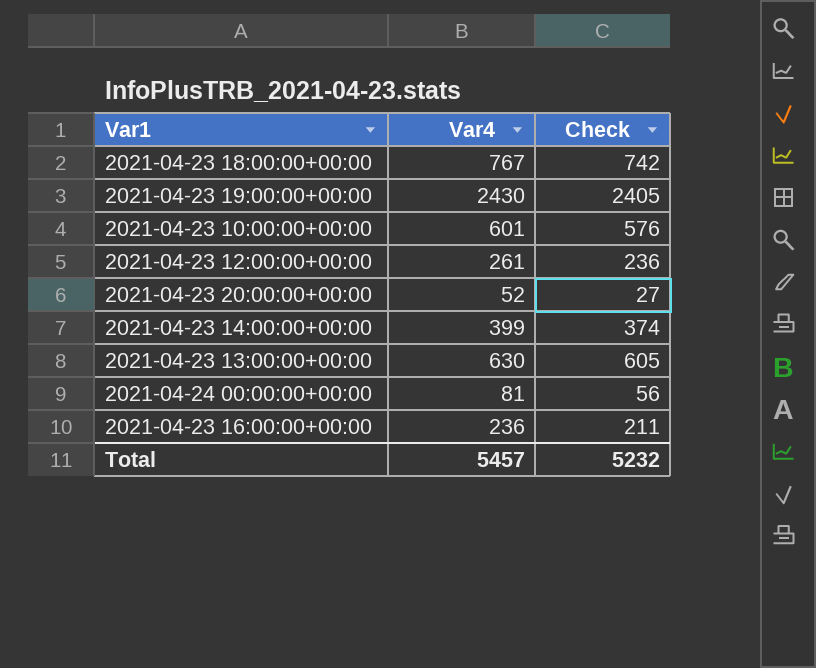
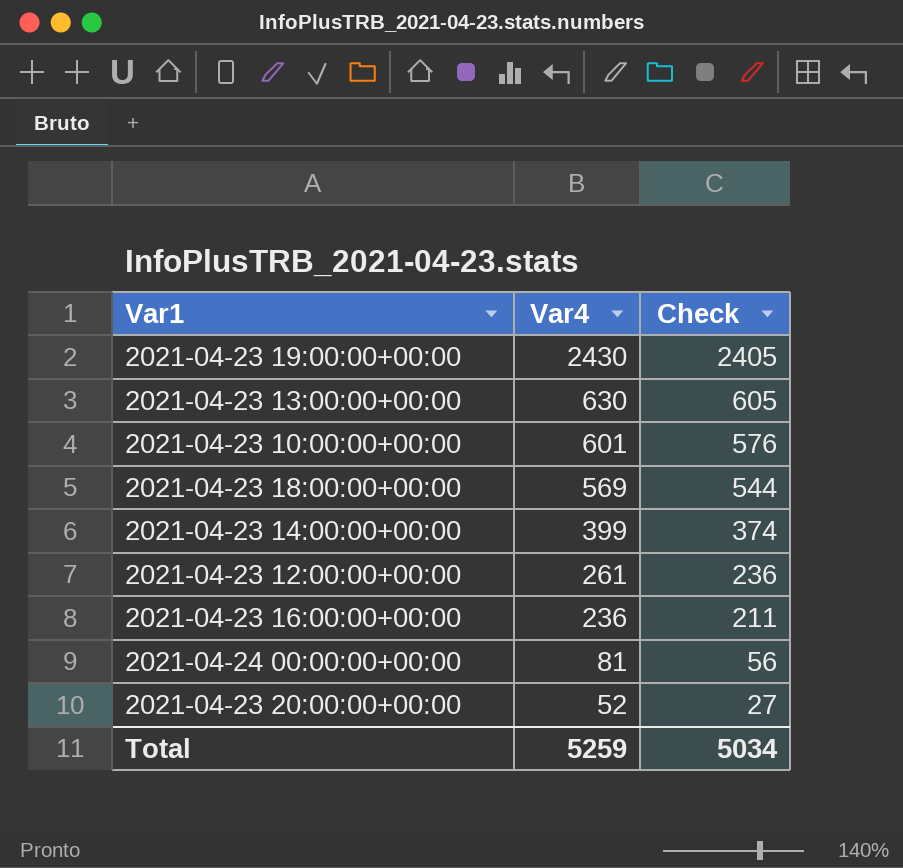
row order: none -> Var4 descending
2021-04-23 18:00:00+00:00 | Var4: 767 -> 569
2021-04-23 18:00:00+00:00 | Check: 742 -> 544
Total | Var4: 5457 -> 5259
Total | Check: 5232 -> 5034

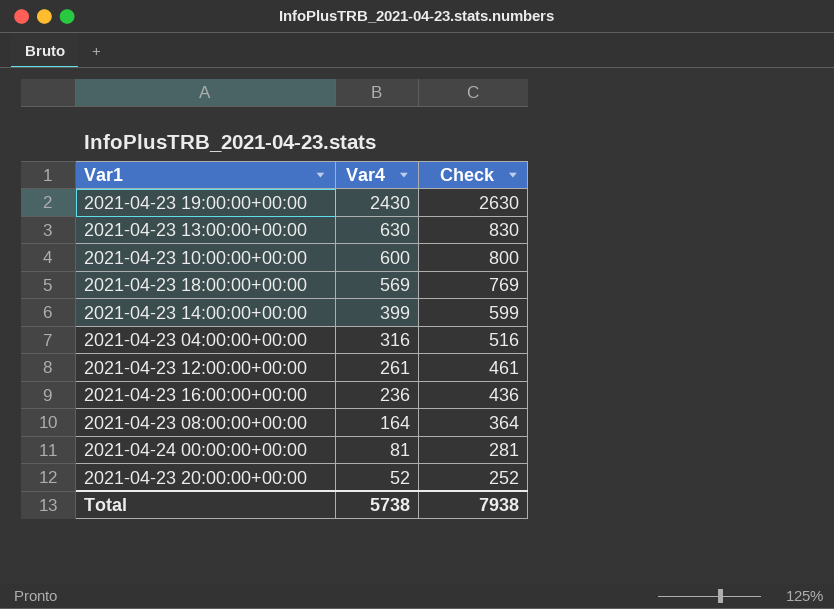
column Check | formula: [Var4] - 25 -> [Var4] + 200
2021-04-23 10:00:00+00:00 | Var4: 601 -> 600
row 2021-04-23 04:00:00+00:00: none -> 316 | 516
row 2021-04-23 08:00:00+00:00: none -> 164 | 364
Total | Var4: 5259 -> 5738
Total | Check: 5034 -> 7938

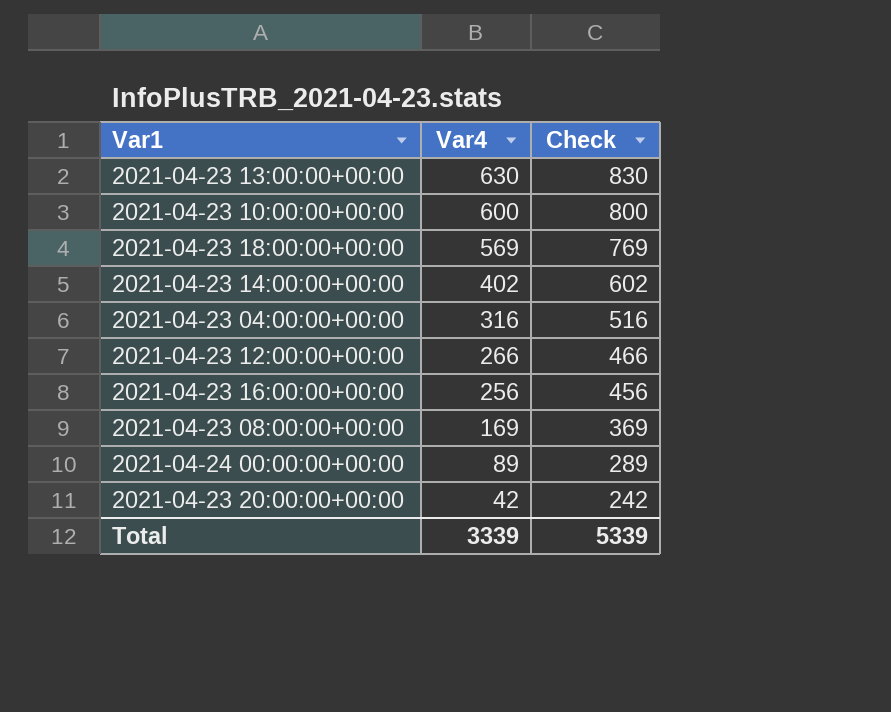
row 2021-04-23 19:00:00+00:00: 2430 | 2630 -> none
2021-04-23 14:00:00+00:00 | Var4: 399 -> 402
2021-04-23 14:00:00+00:00 | Check: 599 -> 602
2021-04-23 12:00:00+00:00 | Var4: 261 -> 266
2021-04-23 12:00:00+00:00 | Check: 461 -> 466
2021-04-23 16:00:00+00:00 | Var4: 236 -> 256
2021-04-23 16:00:00+00:00 | Check: 436 -> 456
2021-04-23 08:00:00+00:00 | Var4: 164 -> 169
2021-04-23 08:00:00+00:00 | Check: 364 -> 369
2021-04-24 00:00:00+00:00 | Var4: 81 -> 89
2021-04-24 00:00:00+00:00 | Check: 281 -> 289
2021-04-23 20:00:00+00:00 | Var4: 52 -> 42
2021-04-23 20:00:00+00:00 | Check: 252 -> 242
Total | Var4: 5738 -> 3339
Total | Check: 7938 -> 5339

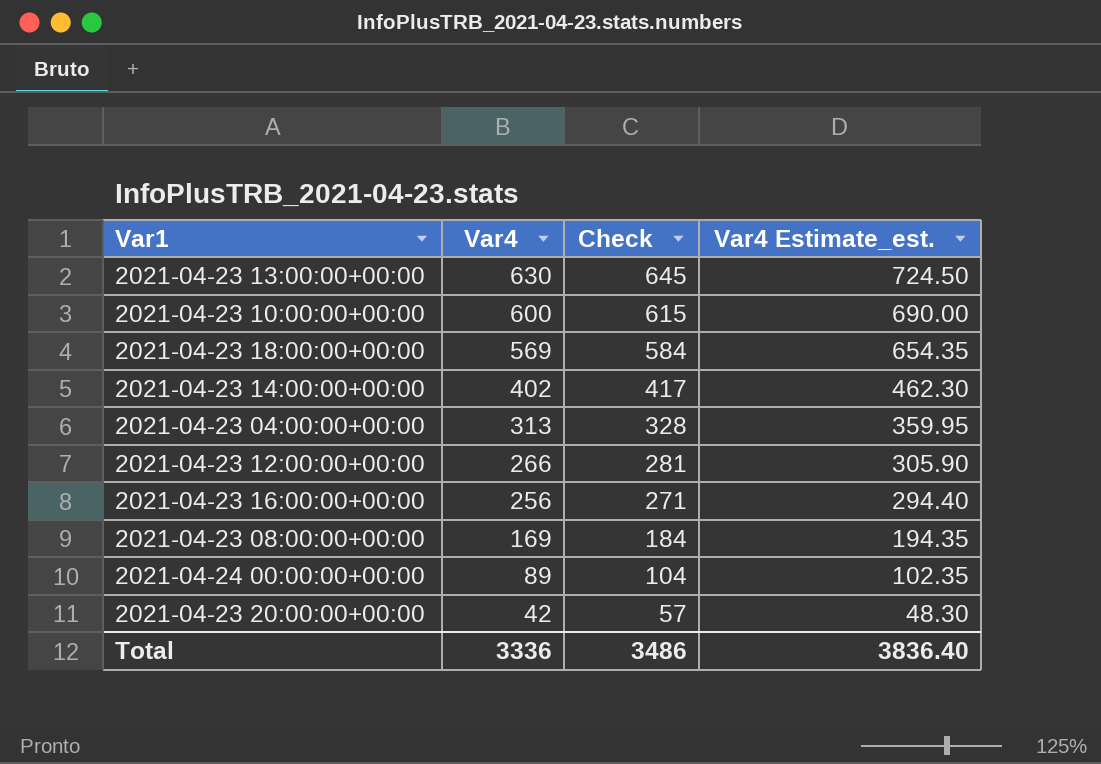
column Check | formula: [Var4] + 200 -> [Var4] + 15
column Var4 Estimate_est. | formula: none -> [Var4] * 1.15
2021-04-23 04:00:00+00:00 | Var4: 316 -> 313
Total | Var4: 3339 -> 3336
Total | Check: 5339 -> 3486

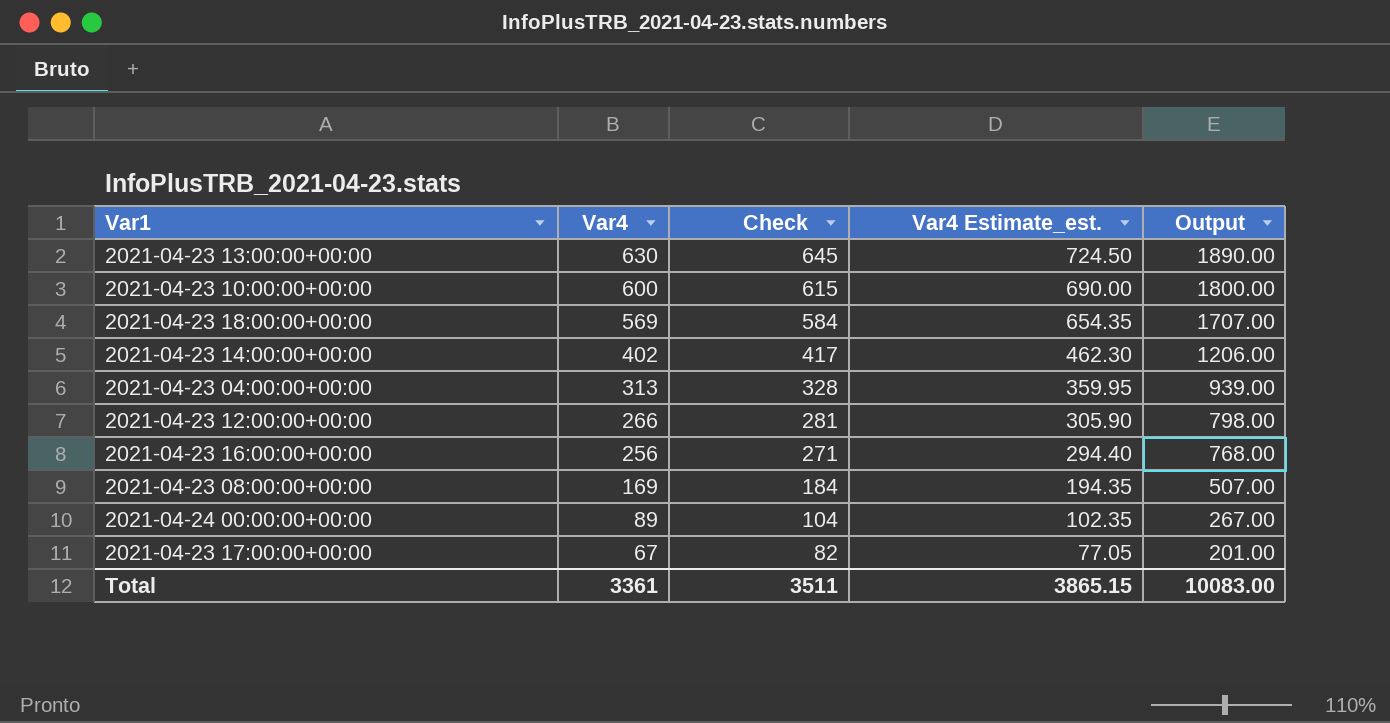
column Output | formula: none -> [Var4] * 3
row 2021-04-23 20:00:00+00:00: 42 | 57 | 48.30 -> none
row 2021-04-23 17:00:00+00:00: none -> 67 | 82 | 77.05 | 201.00
Total | Var4: 3336 -> 3361
Total | Check: 3486 -> 3511
Total | Var4 Estimate_est.: 3836.40 -> 3865.15

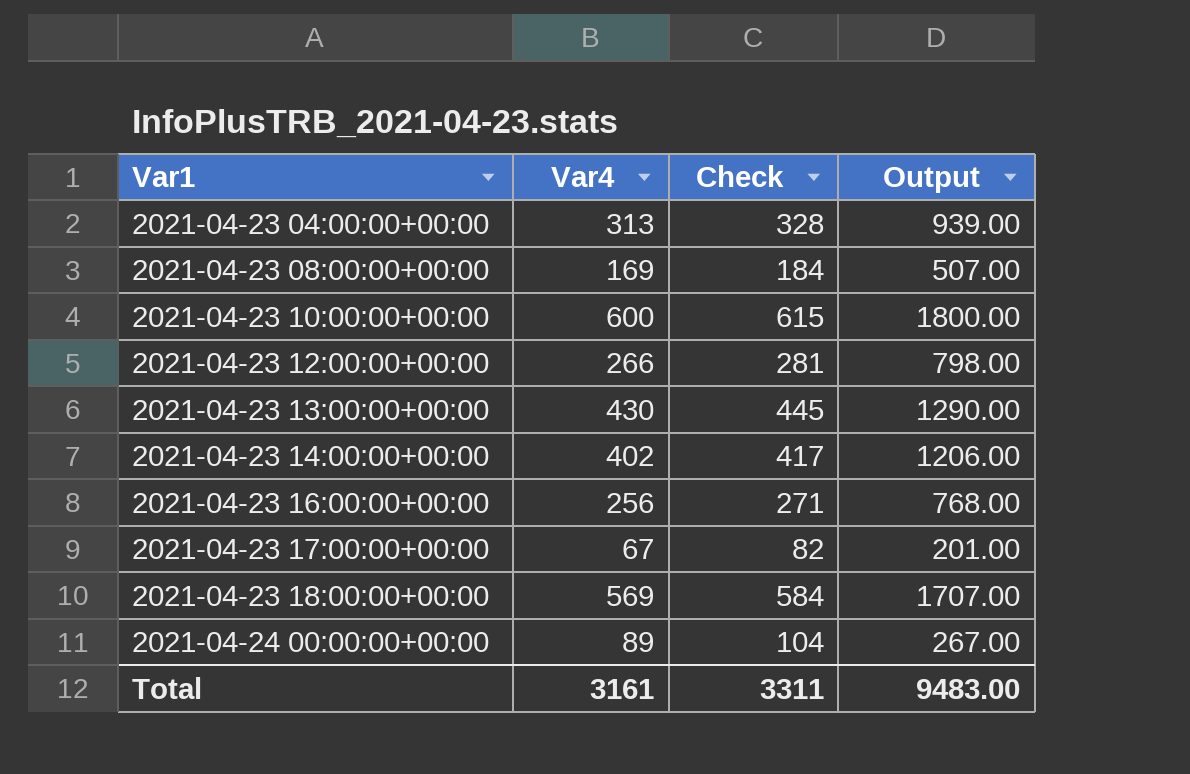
row order: Var4 descending -> Var1 ascending
column Var4 Estimate_est. | formula: [Var4] * 1.15 -> none
2021-04-23 13:00:00+00:00 | Var4: 630 -> 430
2021-04-23 13:00:00+00:00 | Check: 645 -> 445
2021-04-23 13:00:00+00:00 | Output: 1890.00 -> 1290.00
Total | Var4: 3361 -> 3161
Total | Check: 3511 -> 3311
Total | Output: 10083.00 -> 9483.00

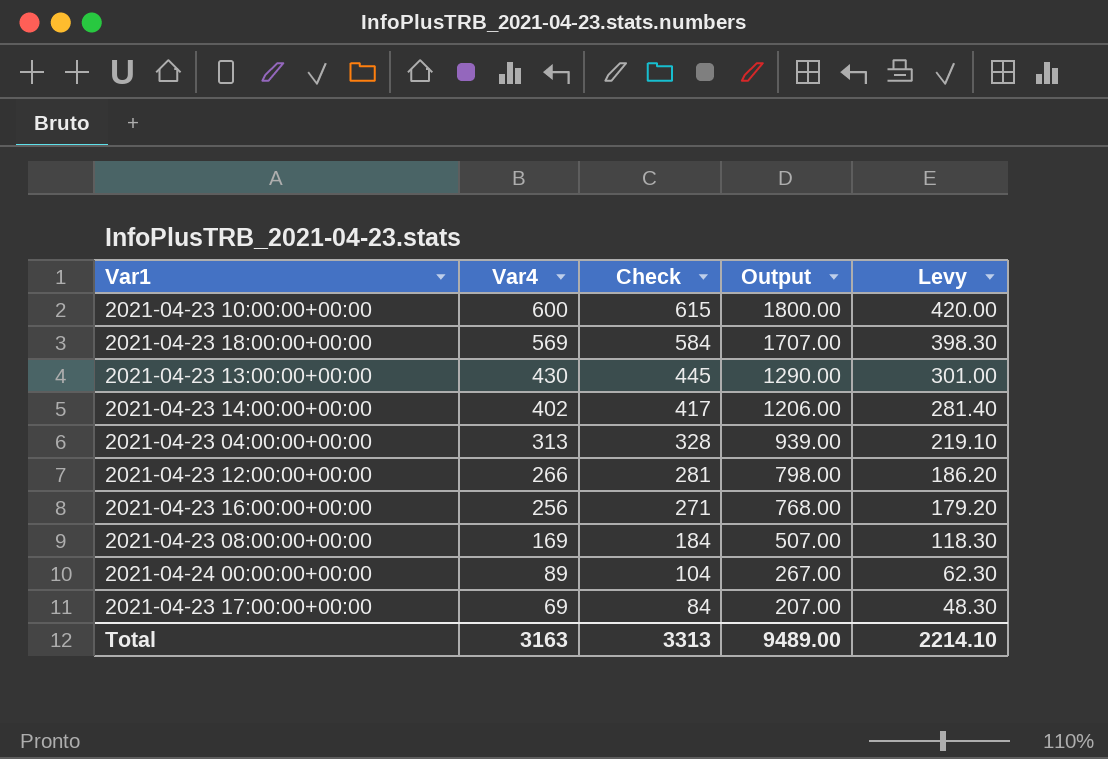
row order: Var1 ascending -> Var4 descending
column Levy | formula: none -> [Var4] * 0.7
2021-04-23 17:00:00+00:00 | Var4: 67 -> 69
2021-04-23 17:00:00+00:00 | Check: 82 -> 84
2021-04-23 17:00:00+00:00 | Output: 201.00 -> 207.00
Total | Var4: 3161 -> 3163
Total | Check: 3311 -> 3313
Total | Output: 9483.00 -> 9489.00

